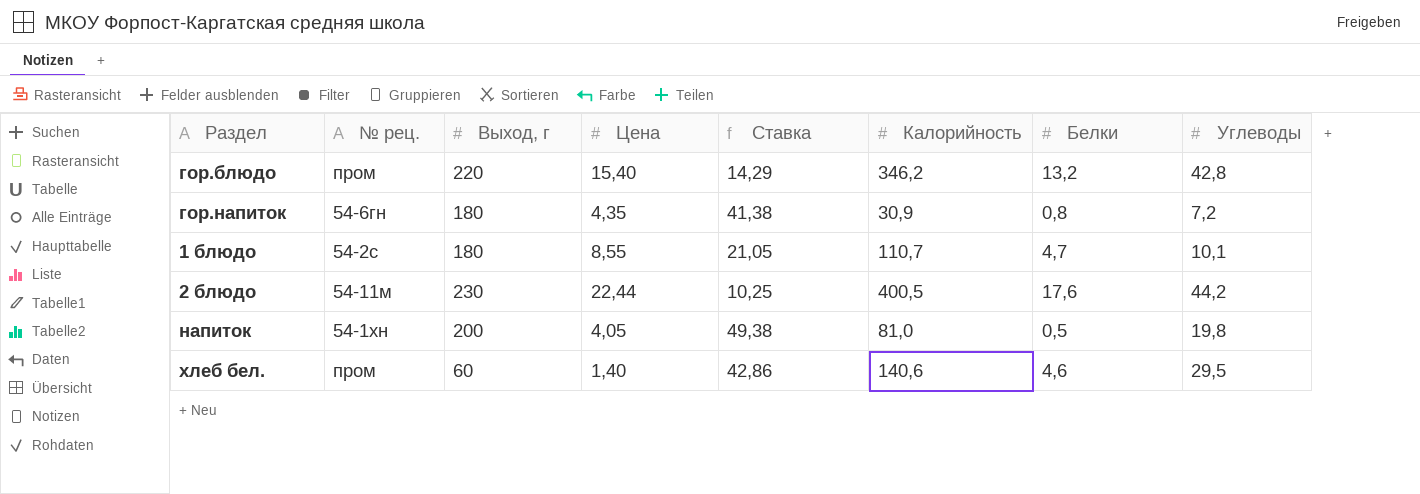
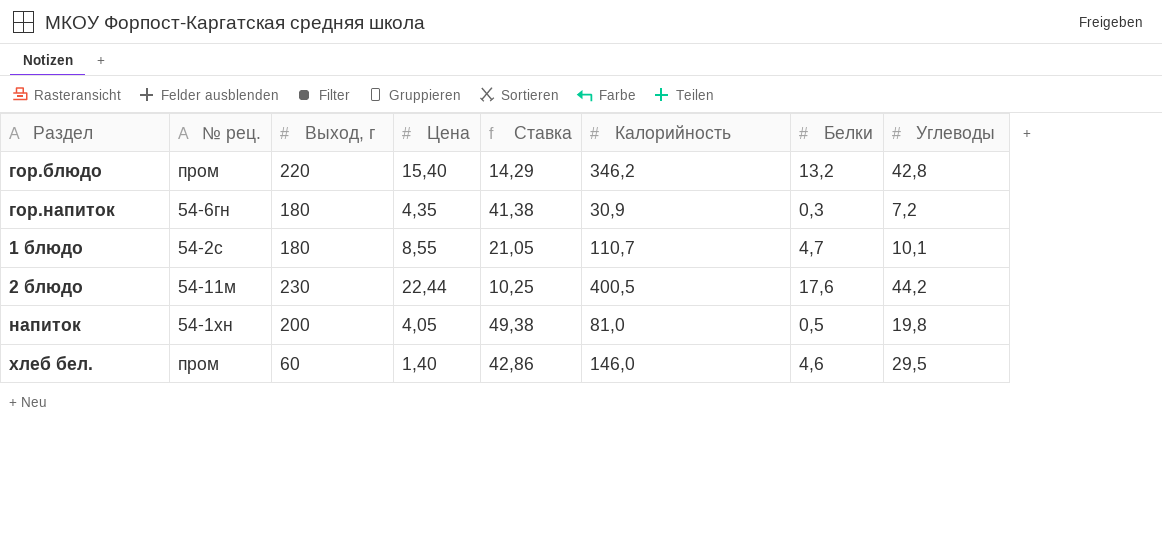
гор.напиток | Белки: 0,8 -> 0,3
хлеб бел. | Калорийность: 140,6 -> 146,0

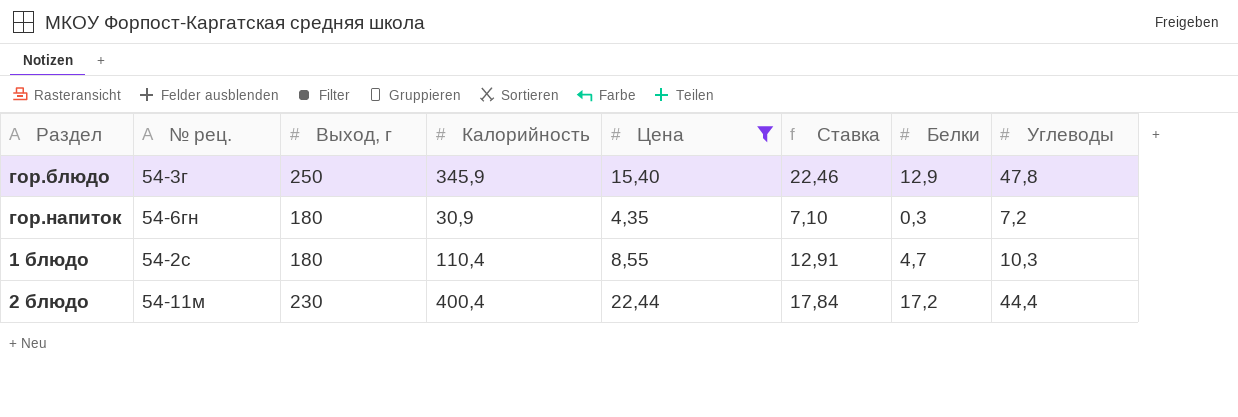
filter: none -> Цена >= 4,35
column Калорийность | position: 6 -> 4
column Ставка | formula: [Выход, г] / [Цена] -> [Калорийность] / [Цена]
гор.блюдо | № рец.: пром -> 54-3г
гор.блюдо | Выход, г: 220 -> 250
гор.блюдо | Калорийность: 346,2 -> 345,9
гор.блюдо | Белки: 13,2 -> 12,9
гор.блюдо | Углеводы: 42,8 -> 47,8
1 блюдо | Калорийность: 110,7 -> 110,4
1 блюдо | Углеводы: 10,1 -> 10,3
2 блюдо | Калорийность: 400,5 -> 400,4
2 блюдо | Белки: 17,6 -> 17,2
2 блюдо | Углеводы: 44,2 -> 44,4

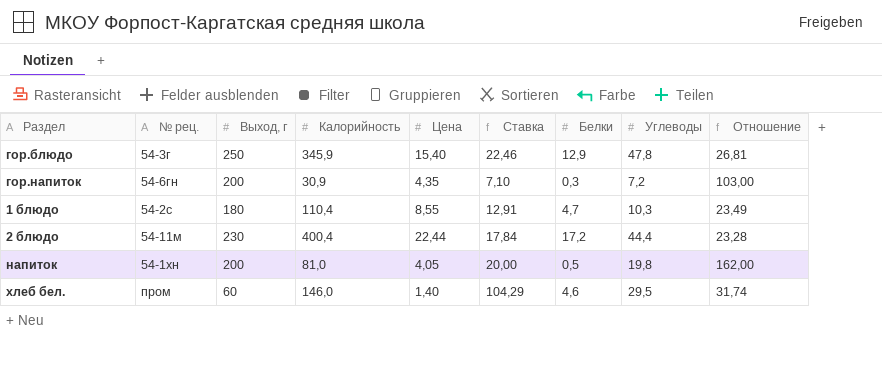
filter: Цена >= 4,35 -> none
column Отношение | formula: none -> [Калорийность] / [Белки]
гор.напиток | Выход, г: 180 -> 200

